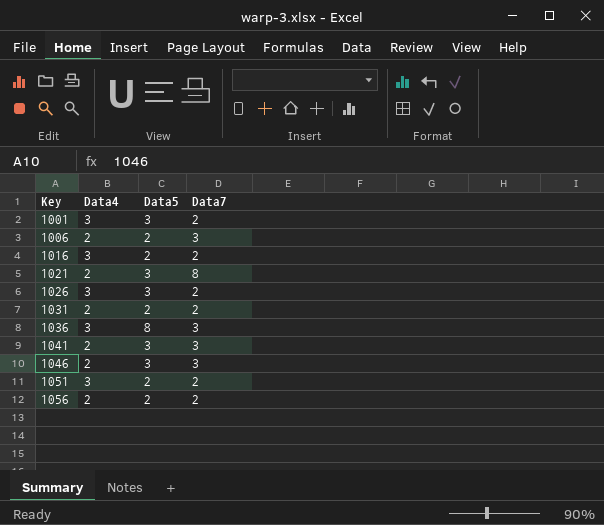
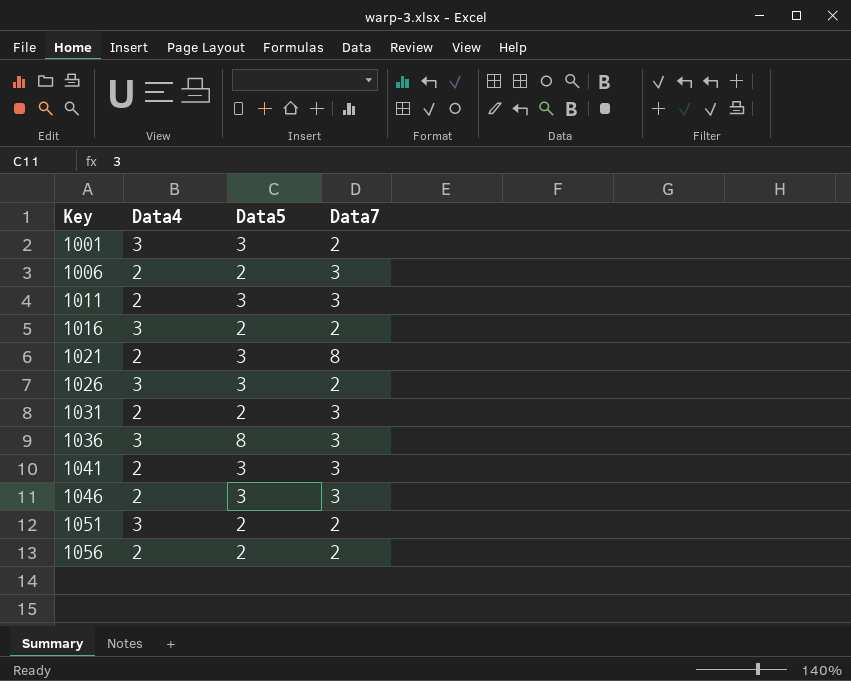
row 1011: none -> 2 | 3 | 3
1031 | Data7: 2 -> 3

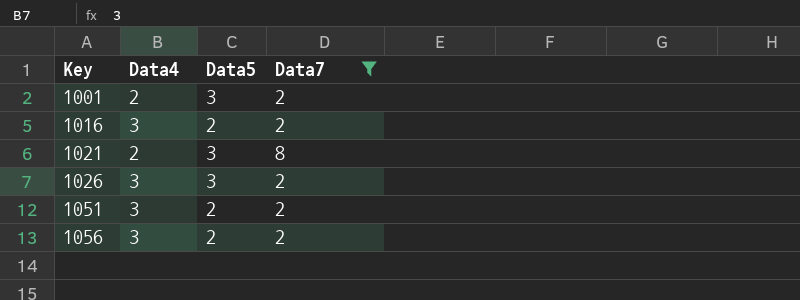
filter: none -> Data7 != 3
1001 | Data4: 3 -> 2
1056 | Data4: 2 -> 3

